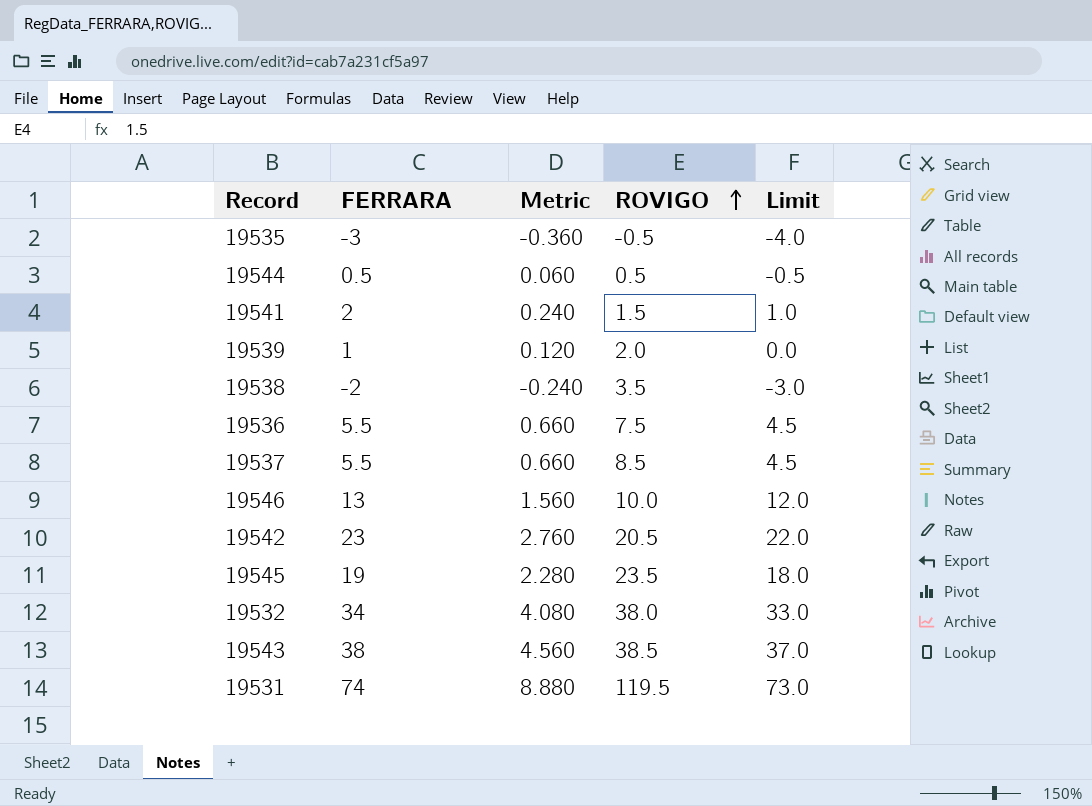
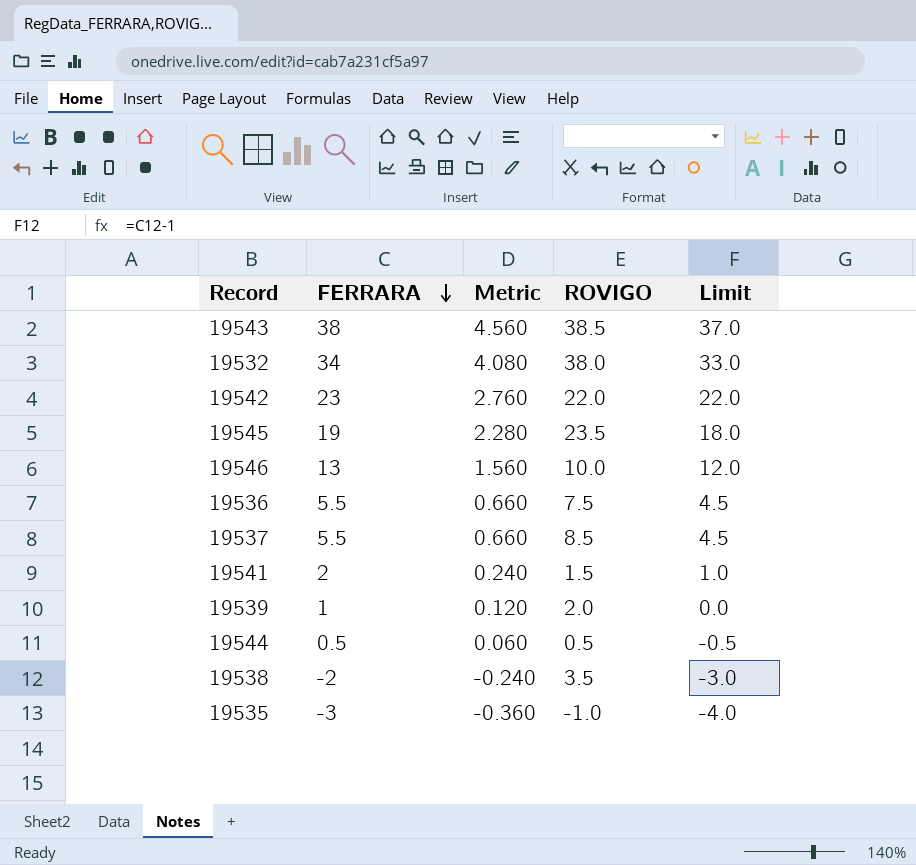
row order: ROVIGO ascending -> FERRARA descending
row 19531: 74 | 8.880 | 119.5 | 73.0 -> none
19542 | ROVIGO: 20.5 -> 22.0
19535 | ROVIGO: -0.5 -> -1.0

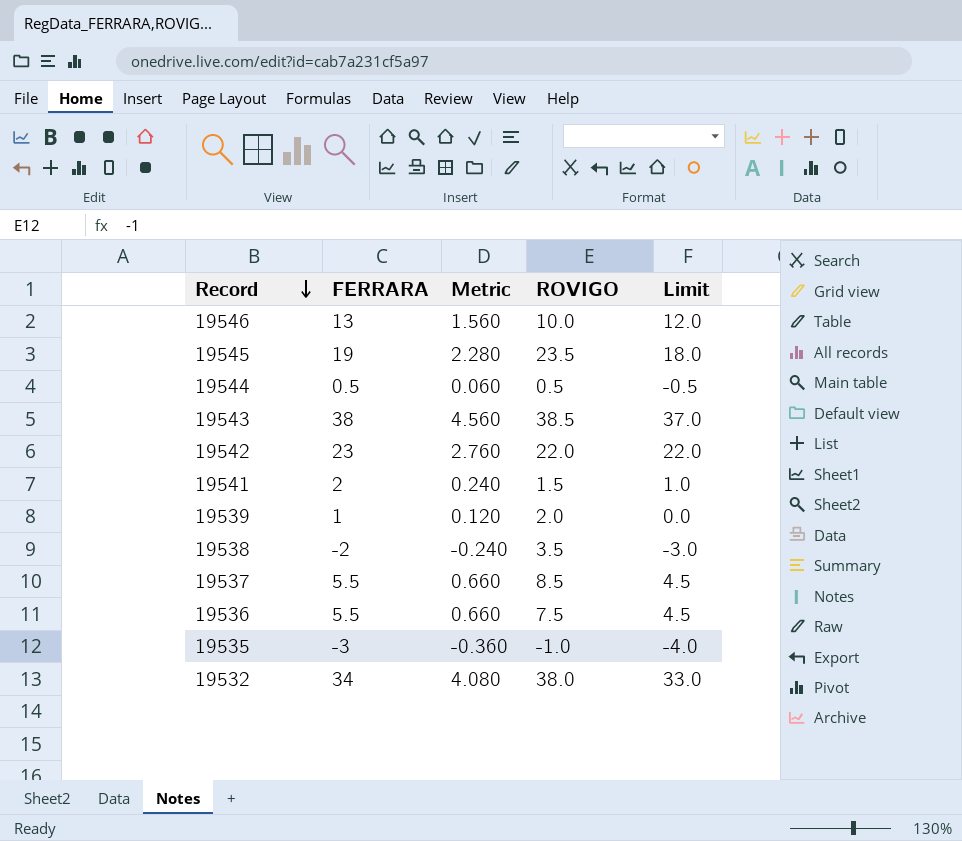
row order: FERRARA descending -> Record descending

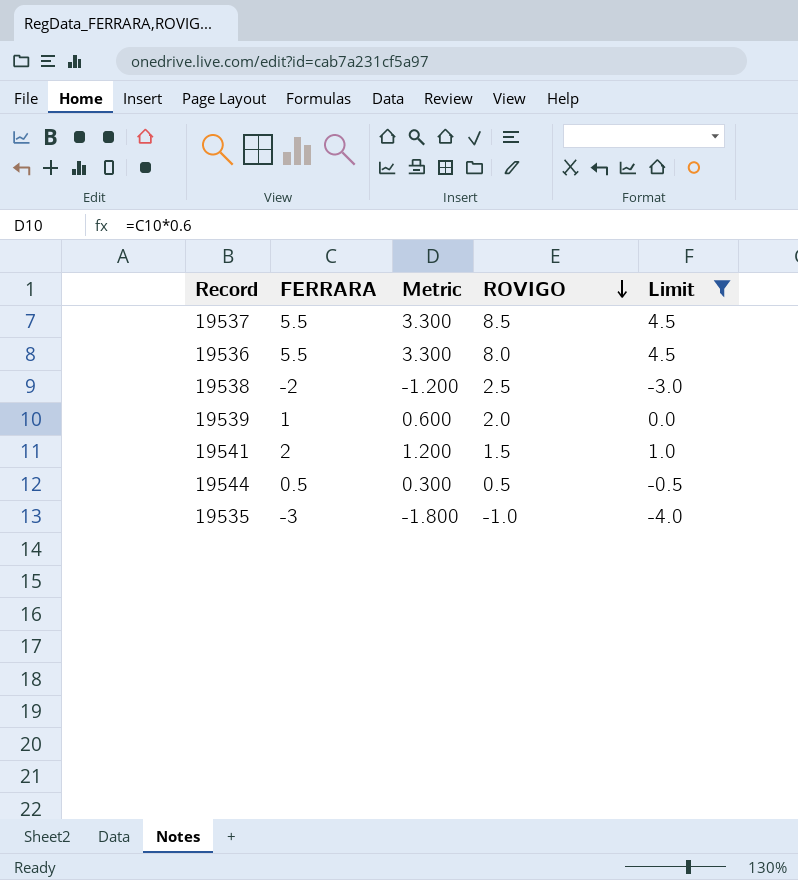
filter: none -> Limit <= 4.5
row order: Record descending -> ROVIGO descending
column Metric | formula: [FERRARA] * 0.12 -> [FERRARA] * 0.6
19536 | ROVIGO: 7.5 -> 8.0
19538 | ROVIGO: 3.5 -> 2.5

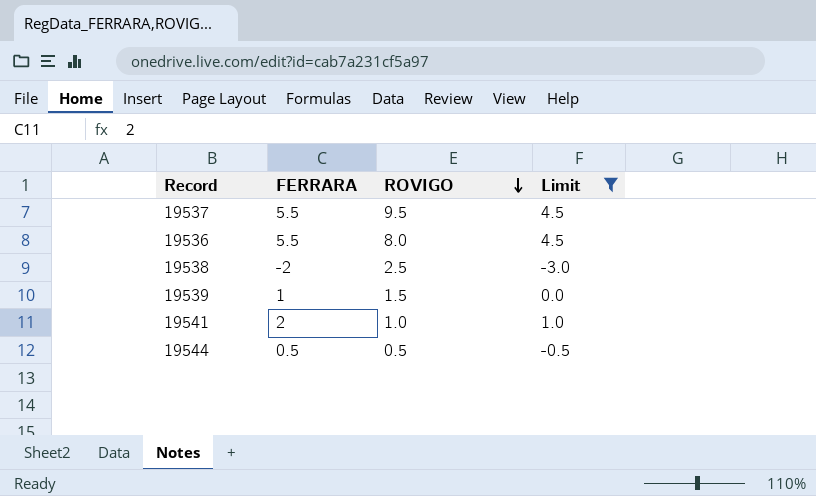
column Metric | formula: [FERRARA] * 0.6 -> none
row 19535: -3 | -1.800 | -1.0 | -4.0 -> none
19537 | ROVIGO: 8.5 -> 9.5
19539 | ROVIGO: 2.0 -> 1.5
19541 | ROVIGO: 1.5 -> 1.0

